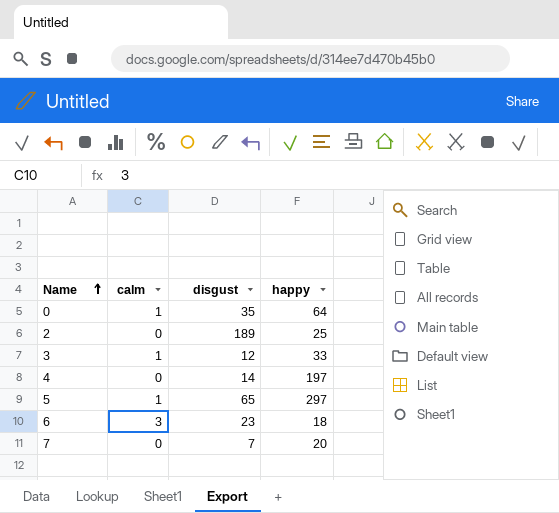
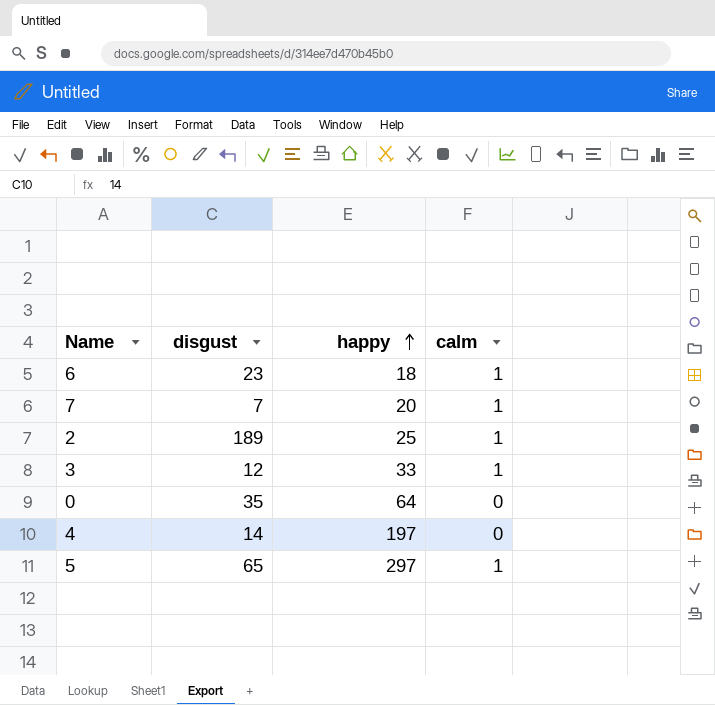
row order: Name ascending -> happy ascending
column calm | position: 2 -> 4
6 | calm: 3 -> 1
7 | calm: 0 -> 1
2 | calm: 0 -> 1
0 | calm: 1 -> 0

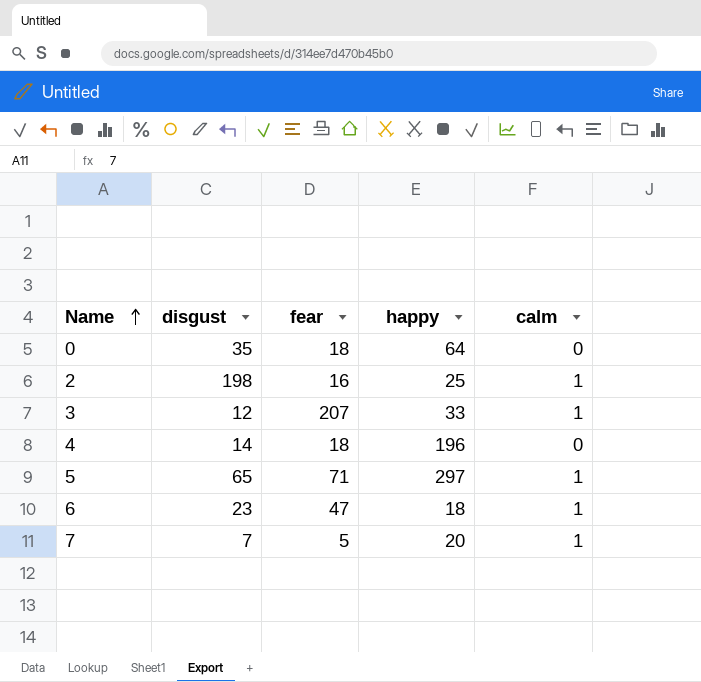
row order: happy ascending -> Name ascending
column fear | position: none -> 3
2 | disgust: 189 -> 198
4 | happy: 197 -> 196

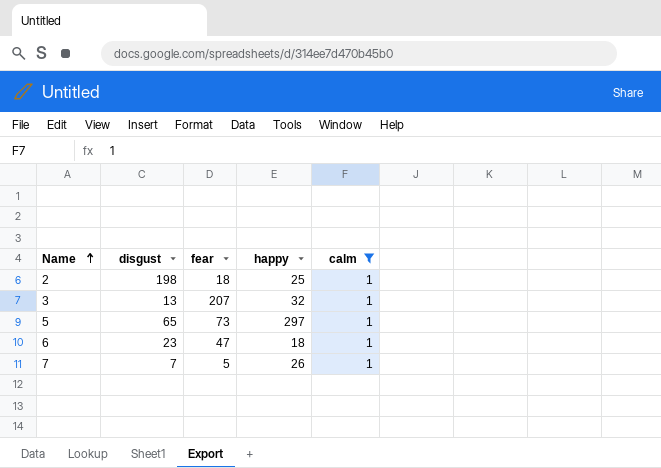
filter: none -> calm = 1
2 | fear: 16 -> 18
3 | disgust: 12 -> 13
3 | happy: 33 -> 32
5 | fear: 71 -> 73
7 | happy: 20 -> 26

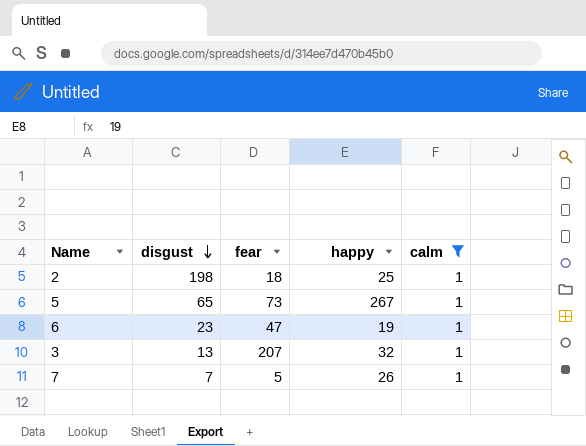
row order: Name ascending -> disgust descending
5 | happy: 297 -> 267
6 | happy: 18 -> 19

